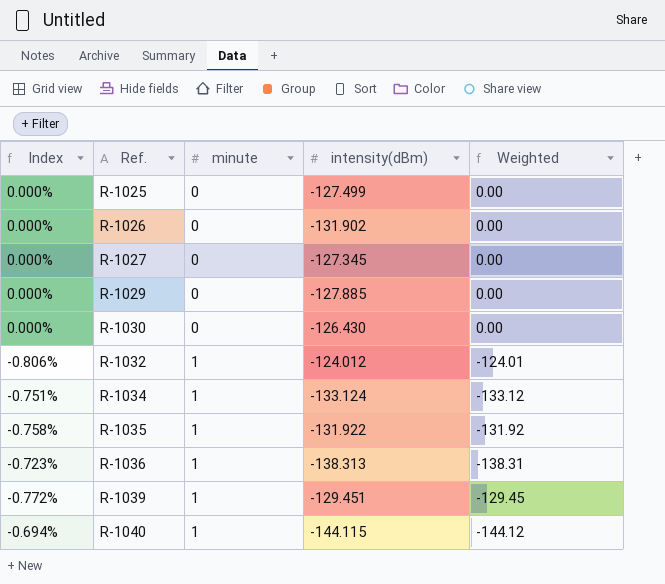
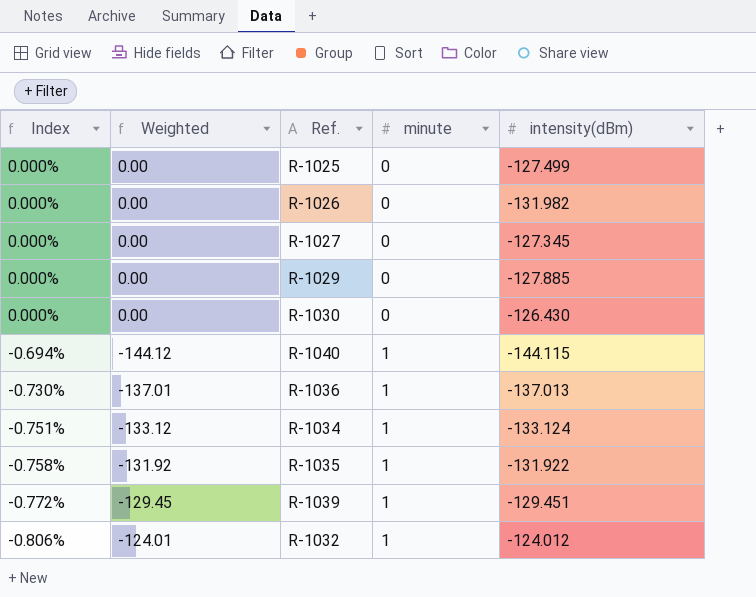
row order: Ref. ascending -> Index descending
column Weighted | position: 5 -> 2
R-1026 | intensity(dBm): -131.902 -> -131.982
R-1036 | Index: -0.723% -> -0.730%
R-1036 | Weighted: -138.31 -> -137.01
R-1036 | intensity(dBm): -138.313 -> -137.013

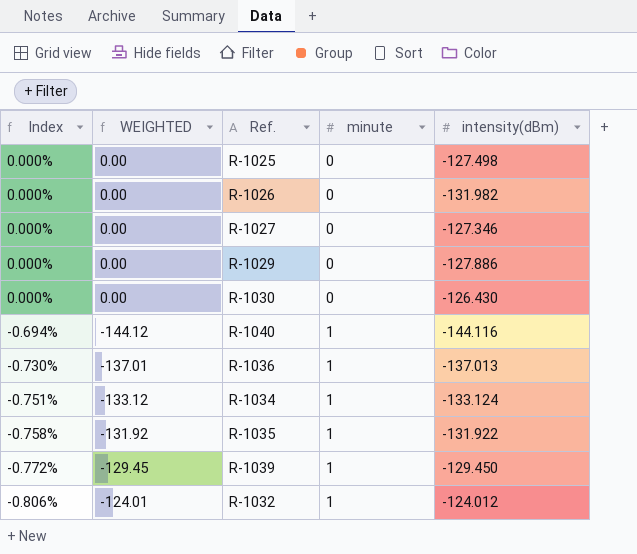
column name: Weighted -> WEIGHTED
R-1025 | intensity(dBm): -127.499 -> -127.498
R-1027 | intensity(dBm): -127.345 -> -127.346
R-1029 | intensity(dBm): -127.885 -> -127.886
R-1040 | intensity(dBm): -144.115 -> -144.116
R-1039 | intensity(dBm): -129.451 -> -129.450

